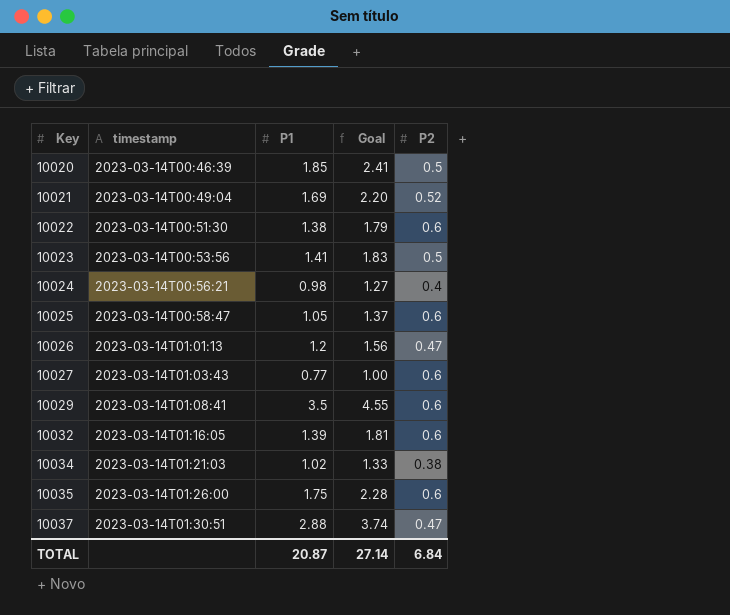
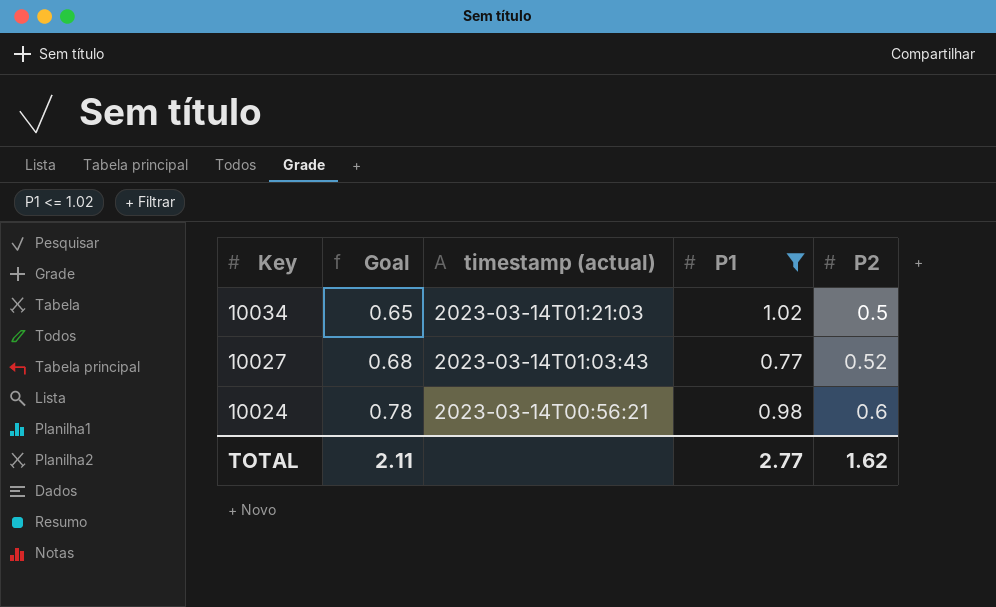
filter: none -> P1 <= 1.02
row order: Key ascending -> Key descending
column Goal | formula: [P1] * 1.3 -> [P2] * 1.3
column Goal | position: 4 -> 2
column name: timestamp -> timestamp (actual)
10034 | P2: 0.38 -> 0.5
10027 | P2: 0.6 -> 0.52
10024 | P2: 0.4 -> 0.6
TOTAL | Goal: 27.14 -> 2.11
TOTAL | P1: 20.87 -> 2.77
TOTAL | P2: 6.84 -> 1.62

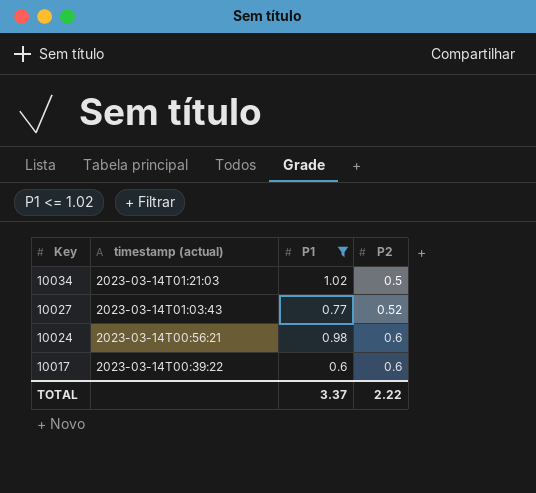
column Goal | formula: [P2] * 1.3 -> none
row 10017: none -> 2023-03-14T00:39:22 | 0.6 | 0.6
TOTAL | P1: 2.77 -> 3.37
TOTAL | P2: 1.62 -> 2.22

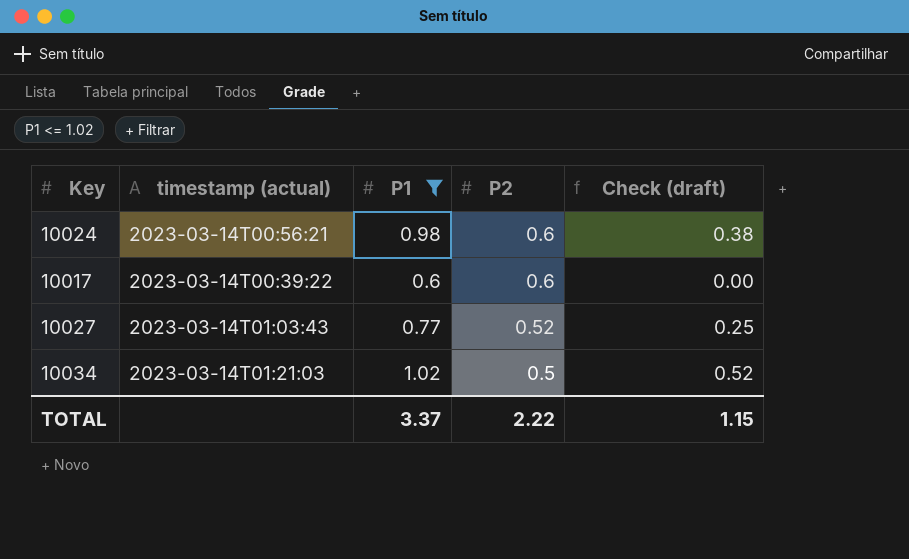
row order: Key descending -> P2 descending
column Check (draft) | formula: none -> [P1] - [P2]

